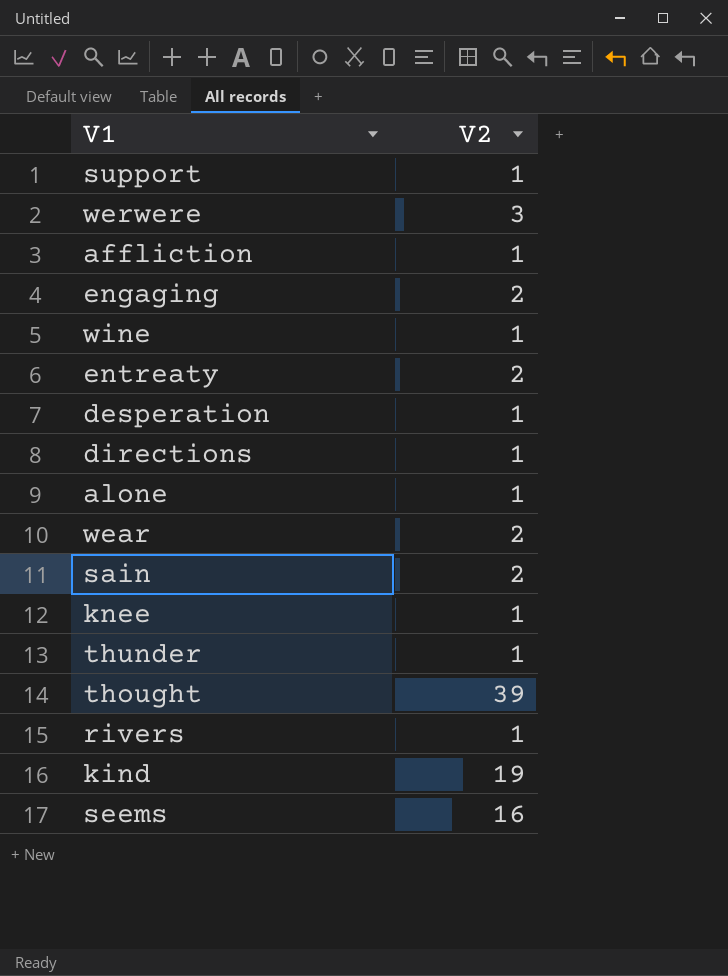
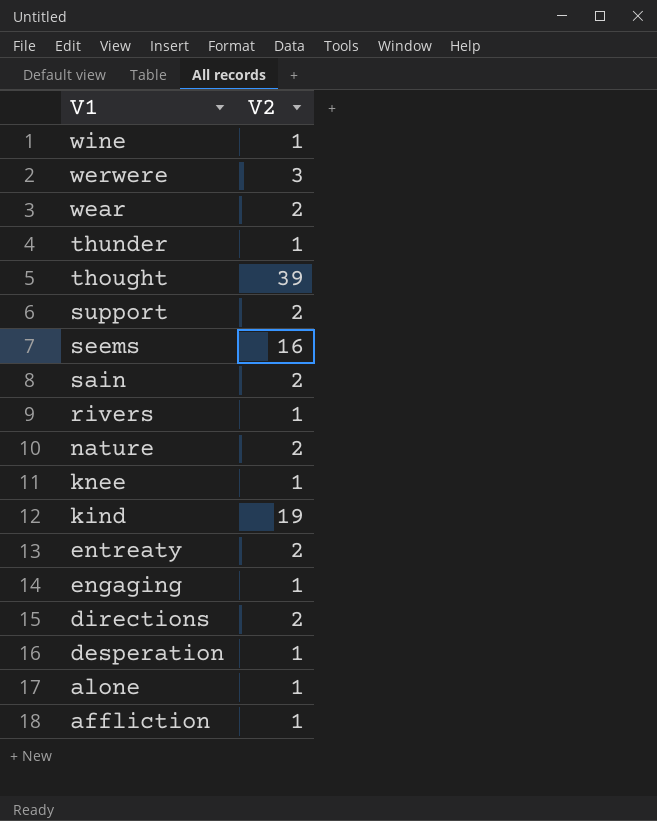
row order: none -> V1 descending
support | V2: 1 -> 2
row nature: none -> 2
engaging | V2: 2 -> 1
directions | V2: 1 -> 2

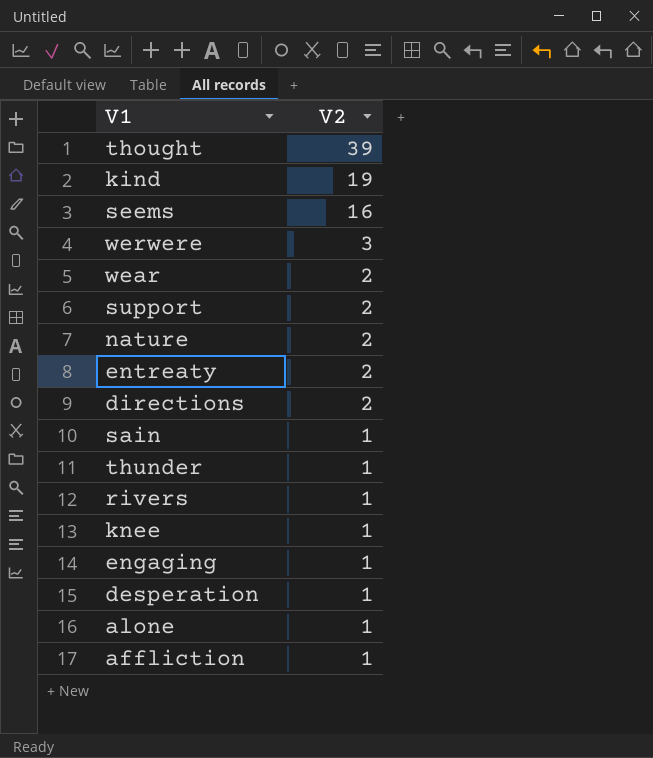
row order: V1 descending -> V2 descending
row wine: 1 -> none
sain | V2: 2 -> 1

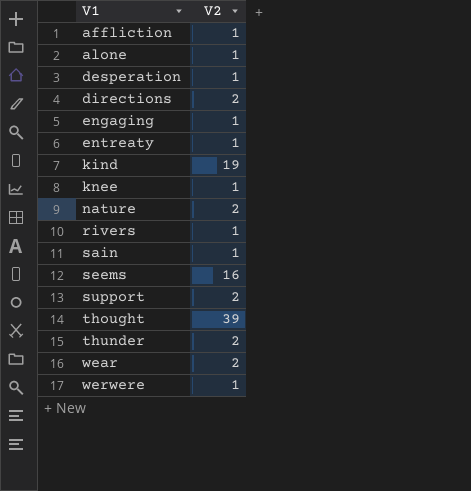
row order: V2 descending -> V1 ascending
entreaty | V2: 2 -> 1
thunder | V2: 1 -> 2
werwere | V2: 3 -> 1

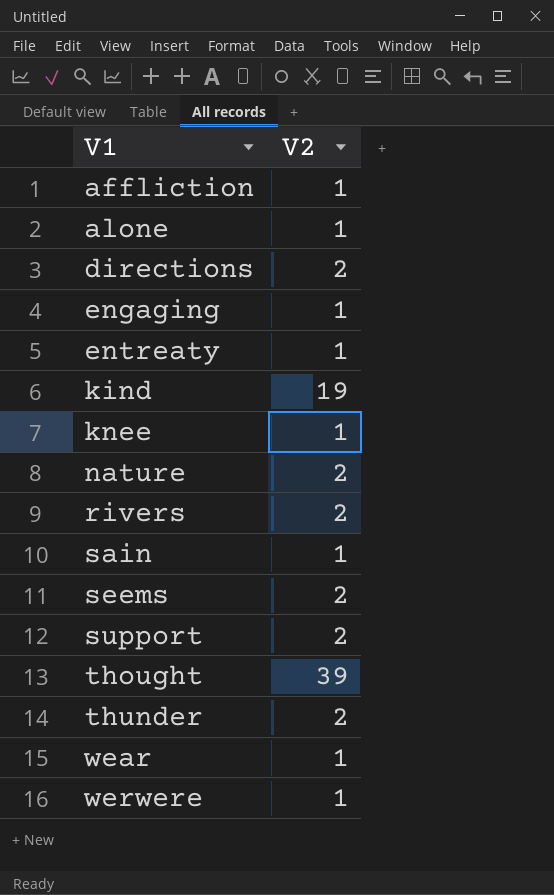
row desperation: 1 -> none
rivers | V2: 1 -> 2
seems | V2: 16 -> 2
wear | V2: 2 -> 1

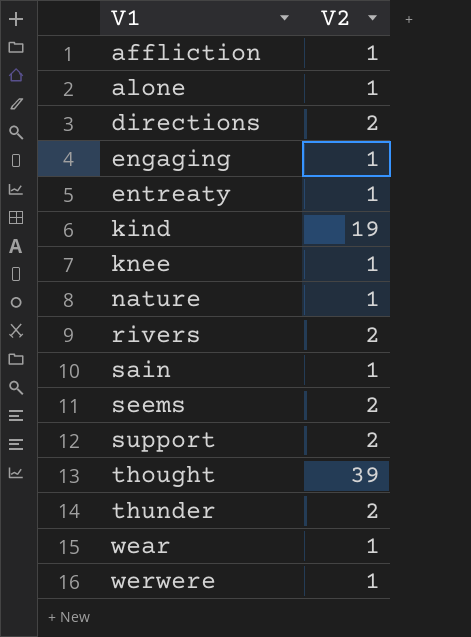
nature | V2: 2 -> 1

